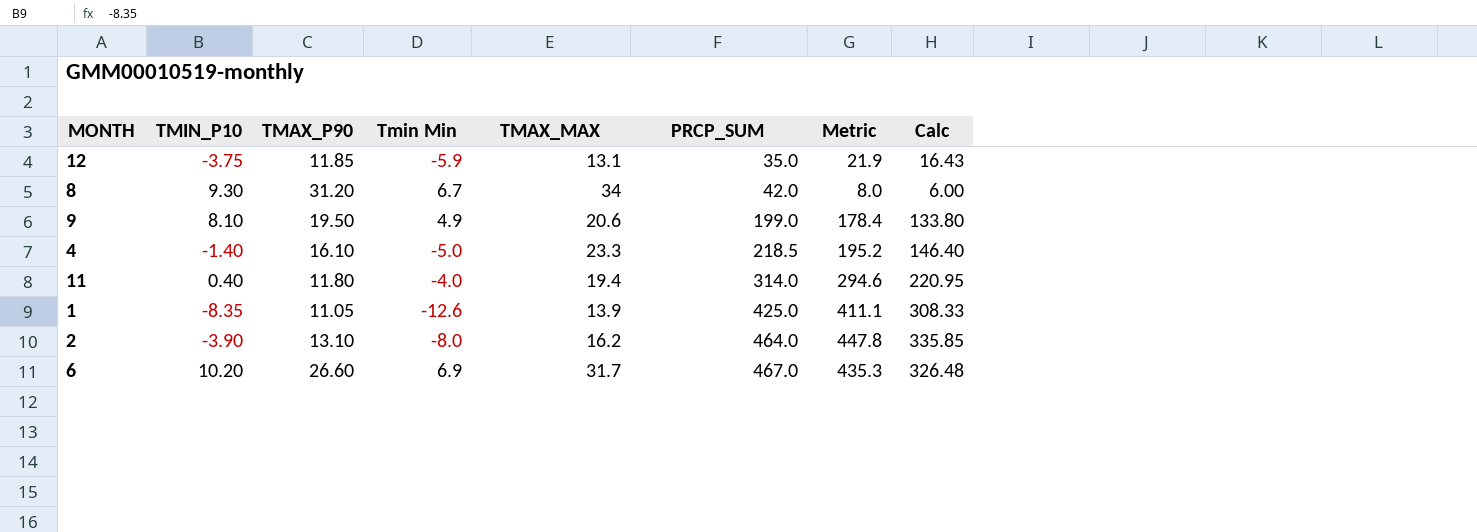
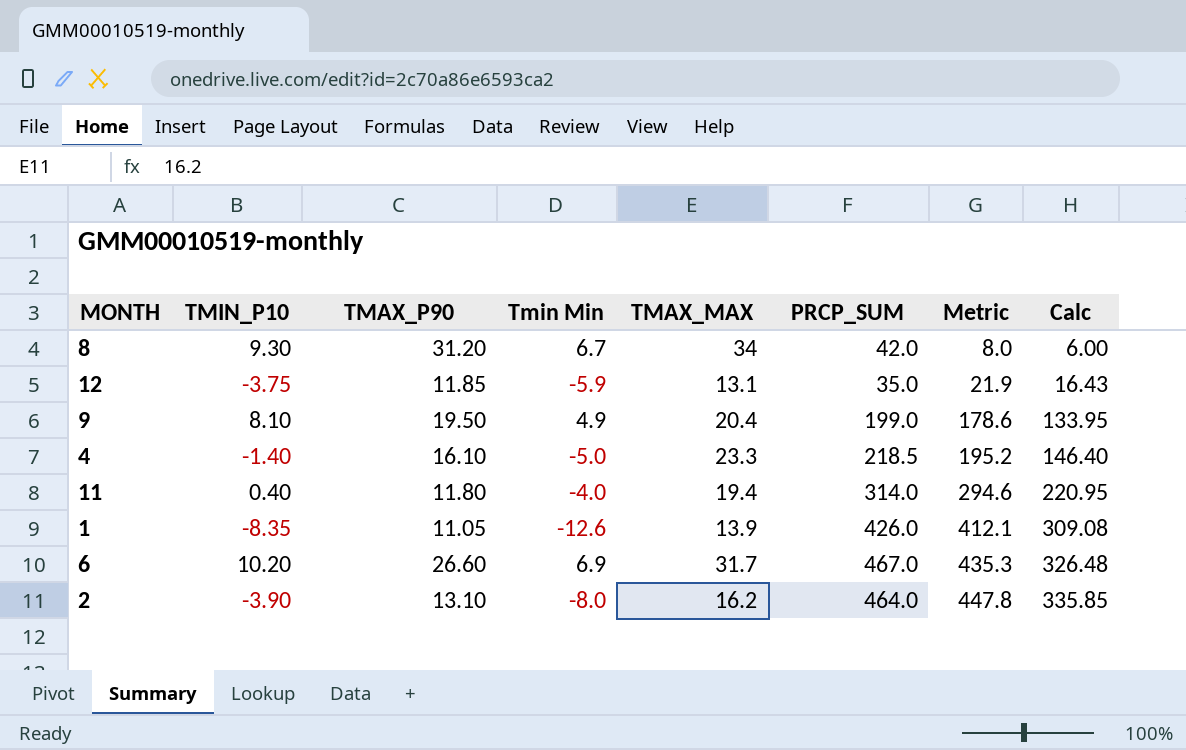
row order: PRCP_SUM ascending -> Metric ascending
9 | TMAX_MAX: 20.6 -> 20.4
9 | Metric: 178.4 -> 178.6
9 | Calc: 133.80 -> 133.95
1 | PRCP_SUM: 425.0 -> 426.0
1 | Metric: 411.1 -> 412.1
1 | Calc: 308.33 -> 309.08

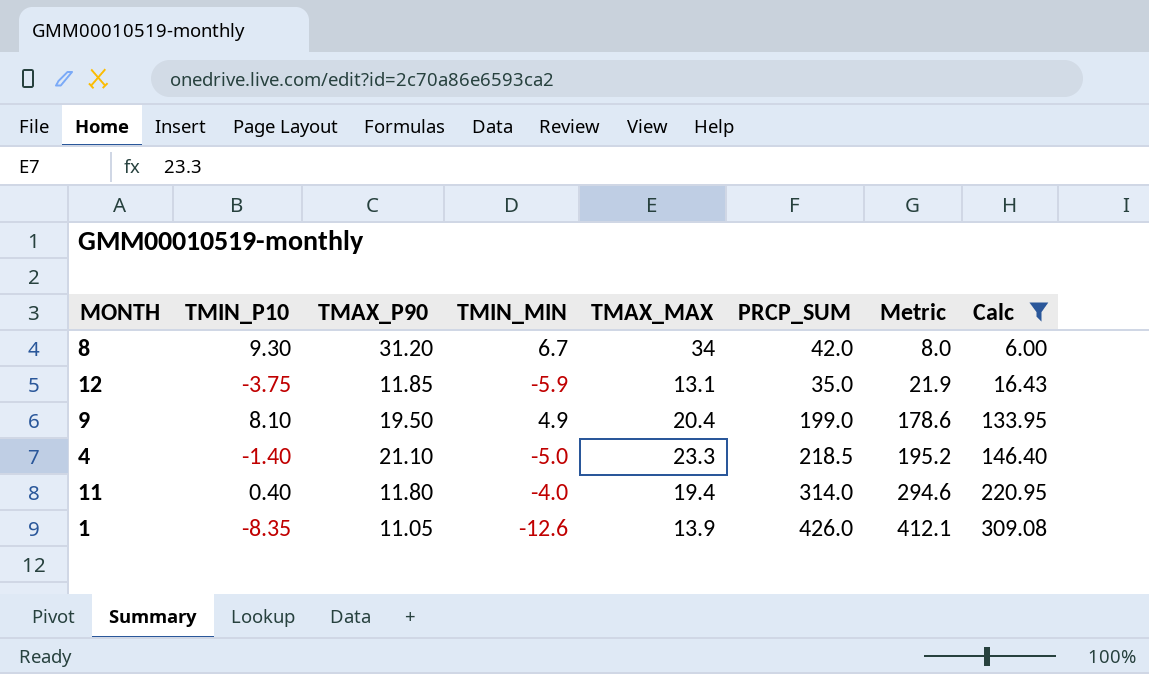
filter: none -> Calc <= 309.08
column name: Tmin Min -> TMIN_MIN
4 | TMAX_P90: 16.10 -> 21.10

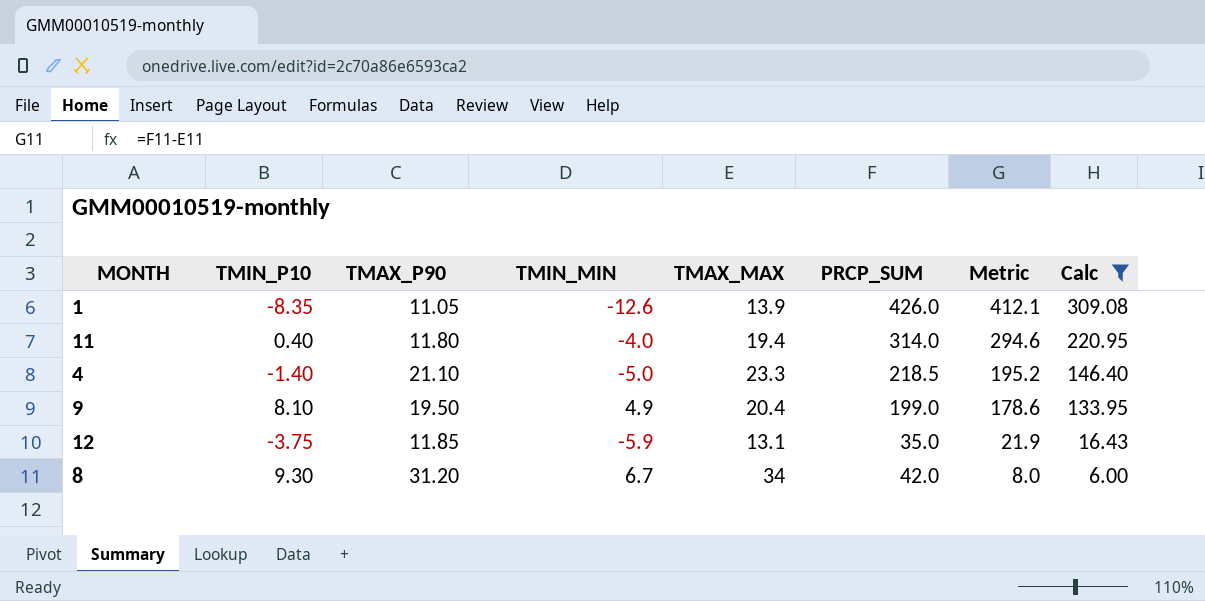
row order: Metric ascending -> Metric descending

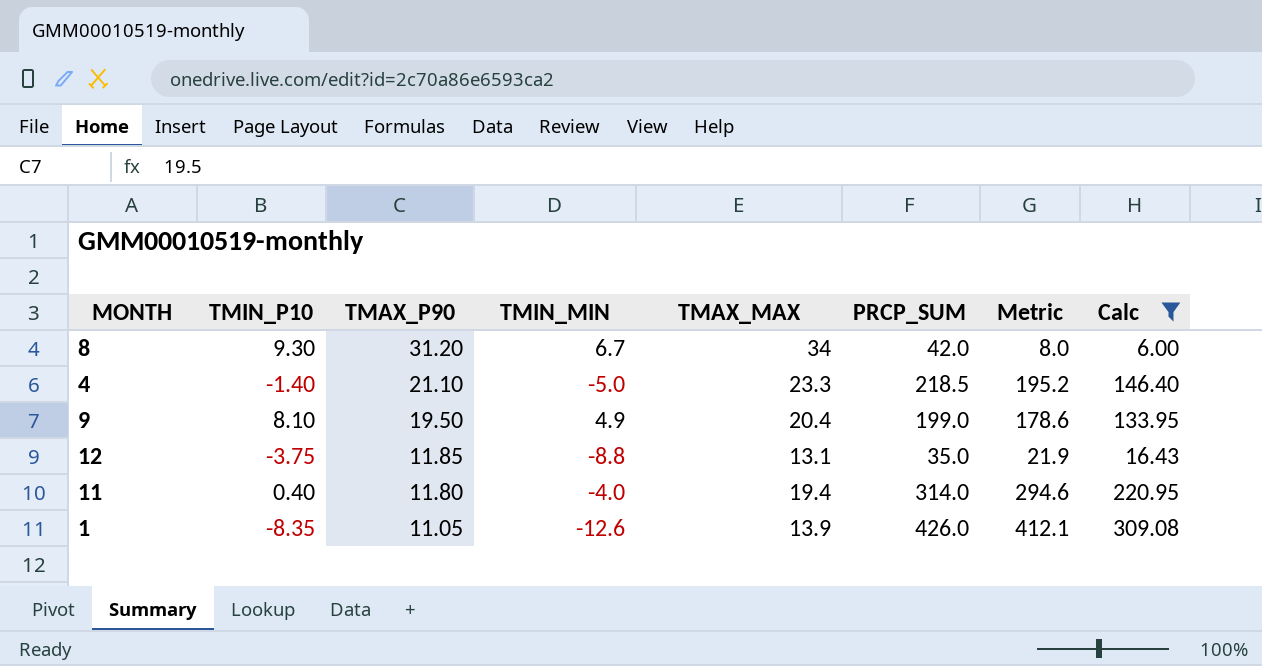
row order: Metric descending -> TMAX_P90 descending
12 | TMIN_MIN: -5.9 -> -8.8

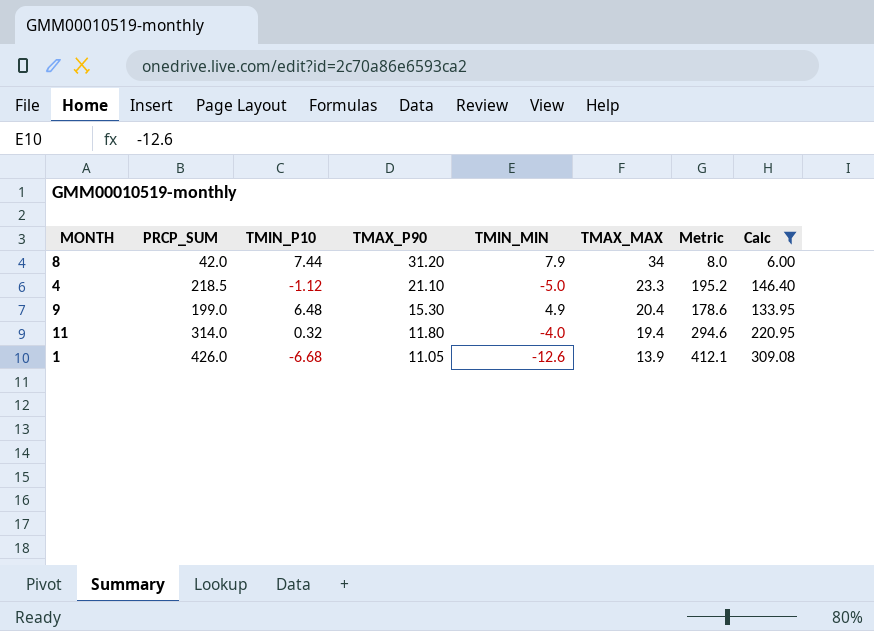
column PRCP_SUM | position: 6 -> 2
row 12: -3.75 | 11.85 | -8.8 | 13.1 | 35.0 | 21.9 | 16.43 -> none
8 | TMIN_P10: 9.30 -> 7.44
8 | TMIN_MIN: 6.7 -> 7.9
4 | TMIN_P10: -1.40 -> -1.12
9 | TMIN_P10: 8.10 -> 6.48
9 | TMAX_P90: 19.50 -> 15.30
11 | TMIN_P10: 0.40 -> 0.32
1 | TMIN_P10: -8.35 -> -6.68

